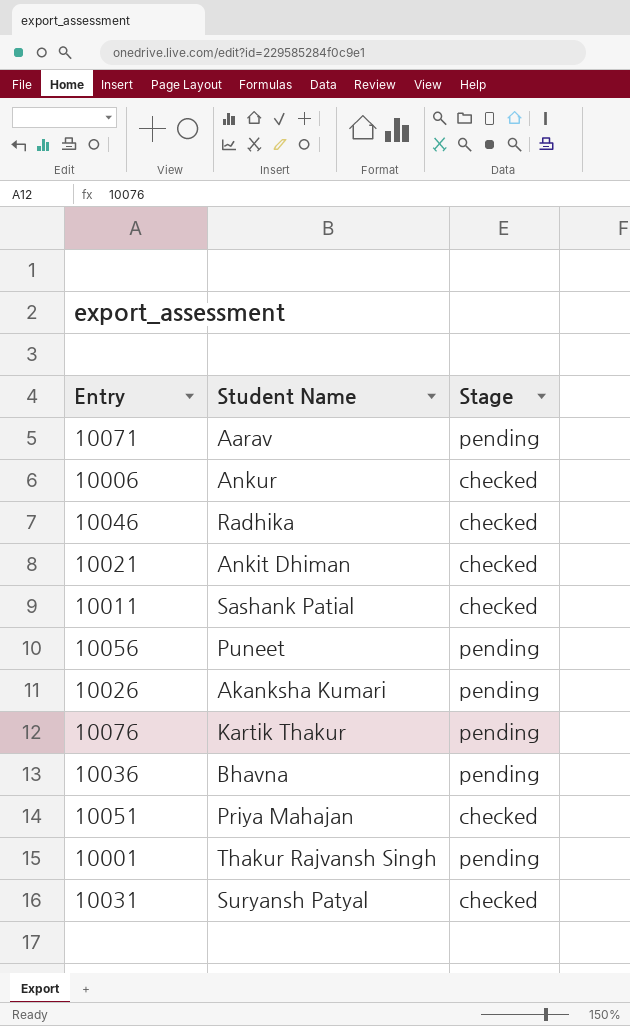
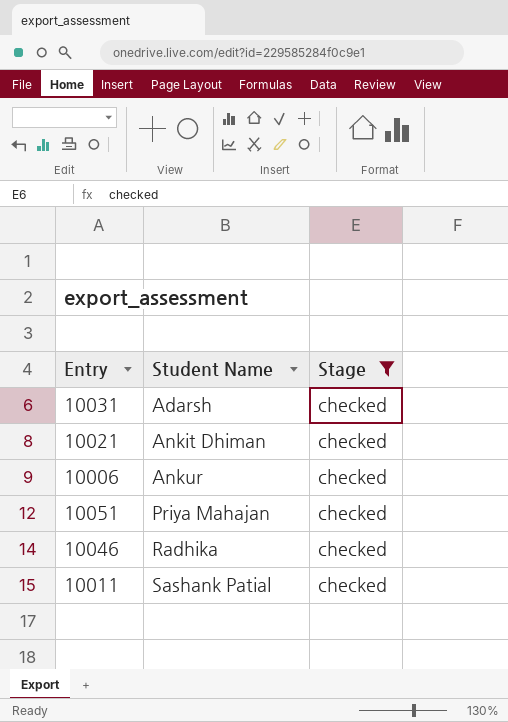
filter: none -> Stage = checked
row order: none -> Student Name ascending
10031 | Student Name: Suryansh Patyal -> Adarsh

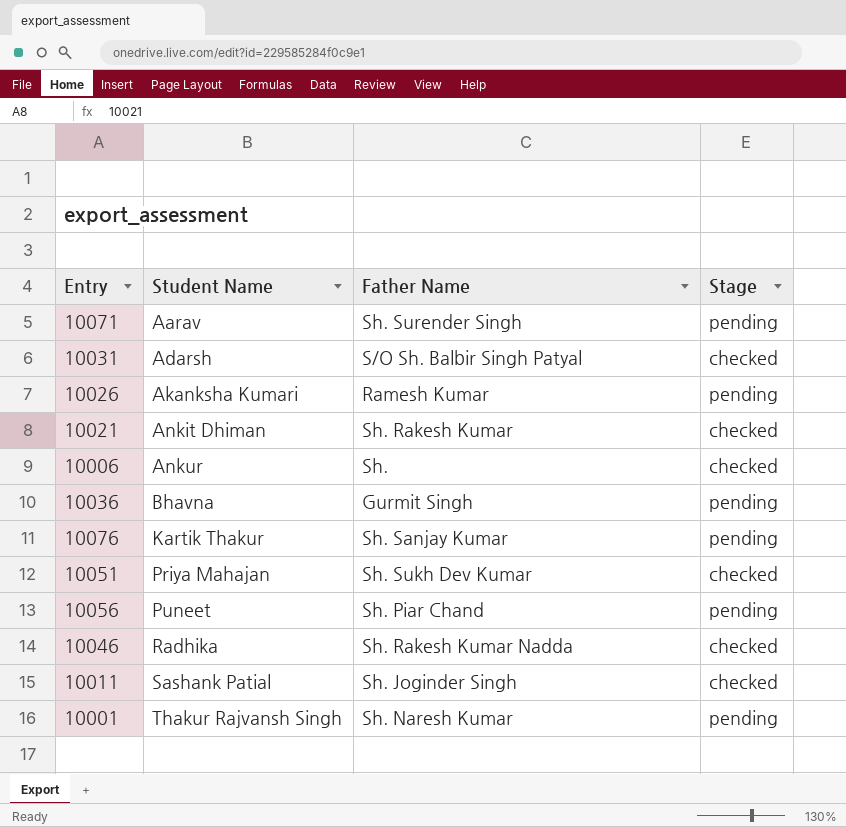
filter: Stage = checked -> none
column Father Name | position: none -> 3

